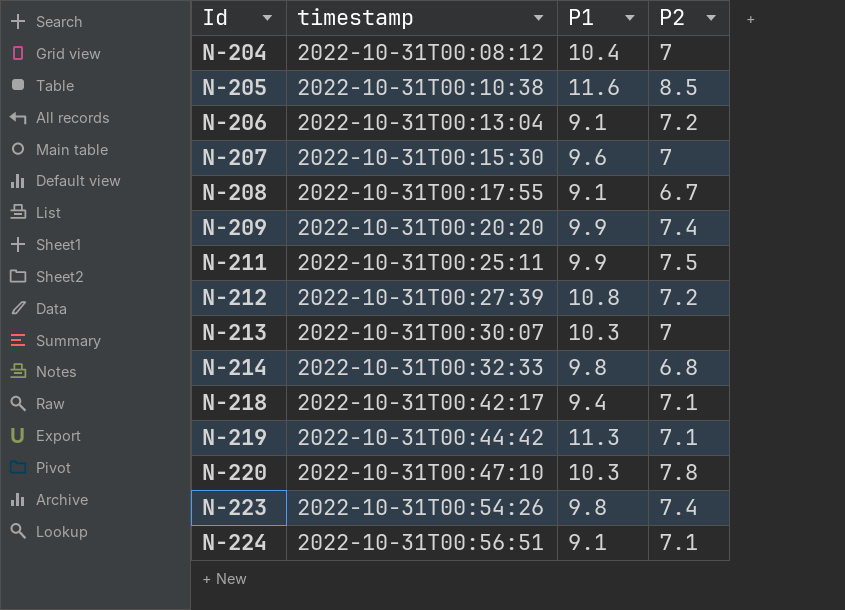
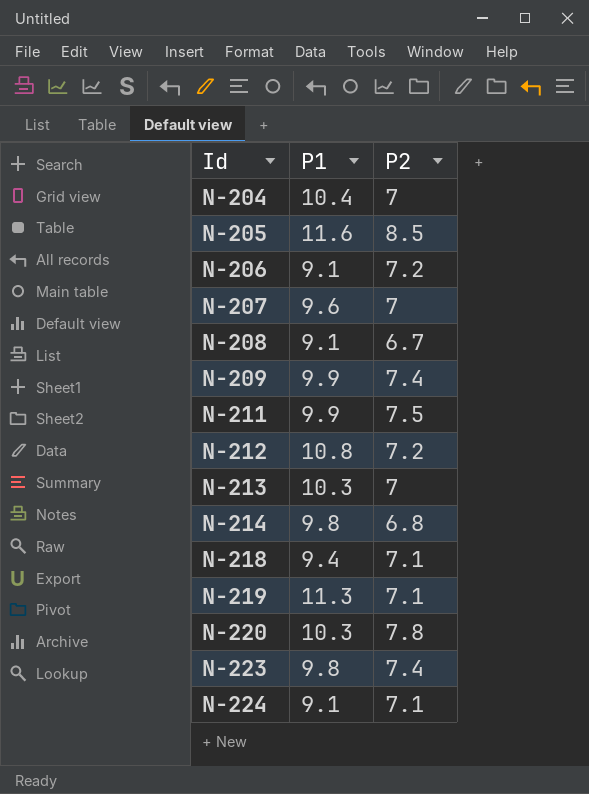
column timestamp | position: 2 -> none

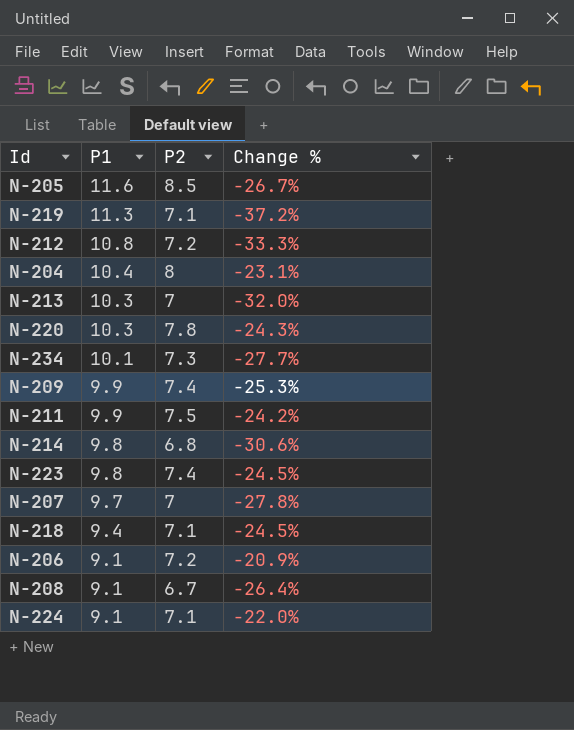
row order: Id ascending -> P1 descending
column Change % | formula: none -> ([P2] - [P1]) / [P1]
N-204 | P2: 7 -> 8
row N-234: none -> 10.1 | 7.3 | -27.7%
N-207 | P1: 9.6 -> 9.7

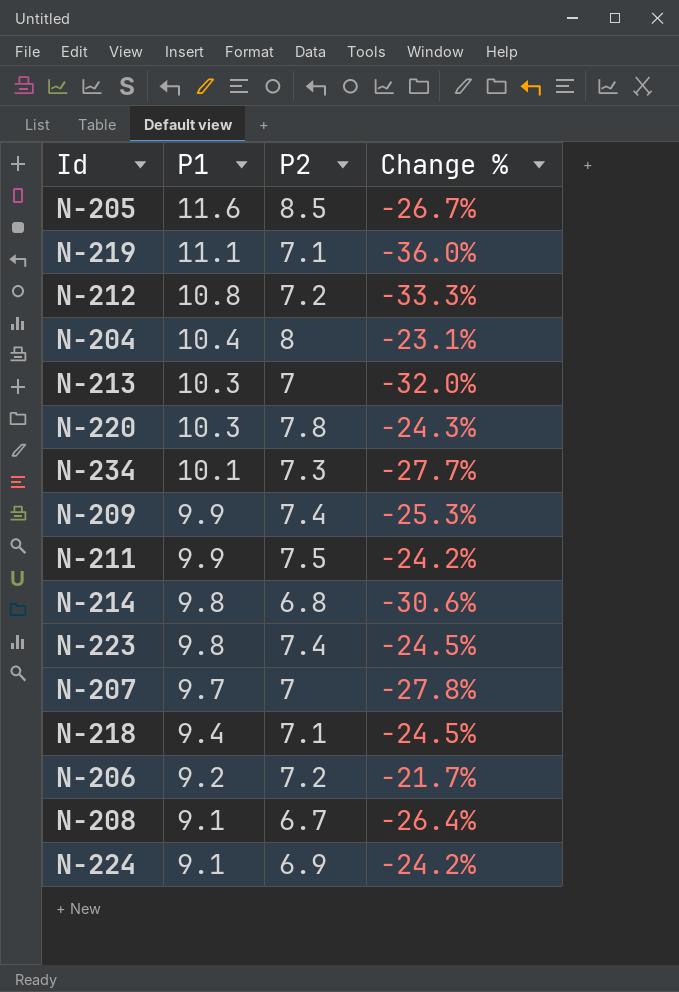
N-219 | P1: 11.3 -> 11.1
N-219 | Change %: -37.2% -> -36.0%
N-206 | P1: 9.1 -> 9.2
N-206 | Change %: -20.9% -> -21.7%
N-224 | P2: 7.1 -> 6.9
N-224 | Change %: -22.0% -> -24.2%

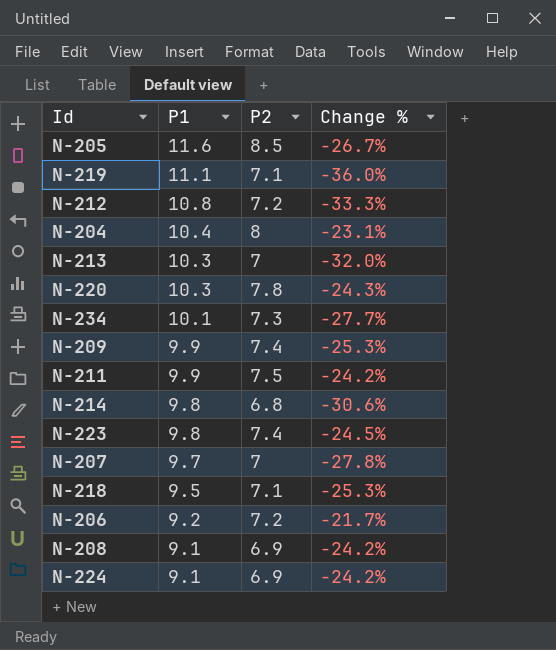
N-218 | P1: 9.4 -> 9.5
N-218 | Change %: -24.5% -> -25.3%
N-208 | P2: 6.7 -> 6.9
N-208 | Change %: -26.4% -> -24.2%

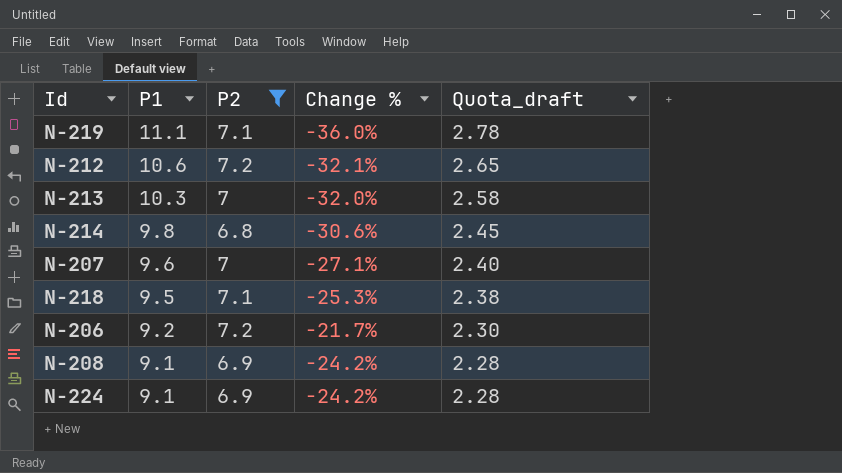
filter: none -> P2 <= 7.2
column Quota_draft | formula: none -> [P1] * 0.25
N-212 | P1: 10.8 -> 10.6
N-212 | Change %: -33.3% -> -32.1%
N-207 | P1: 9.7 -> 9.6
N-207 | Change %: -27.8% -> -27.1%

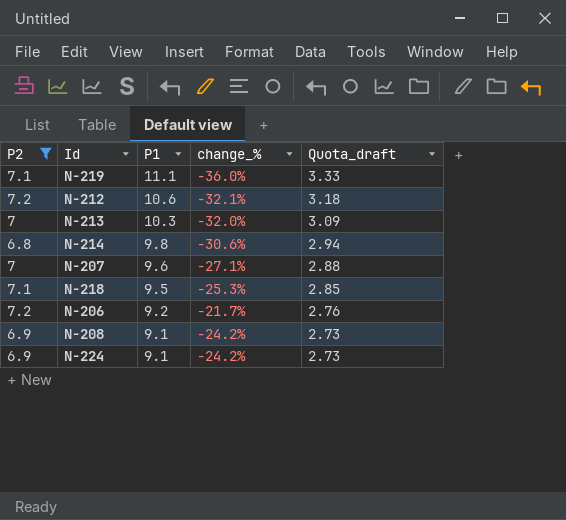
column P2 | position: 3 -> 1
column name: Change % -> change_%
column Quota_draft | formula: [P1] * 0.25 -> [P1] * 0.3

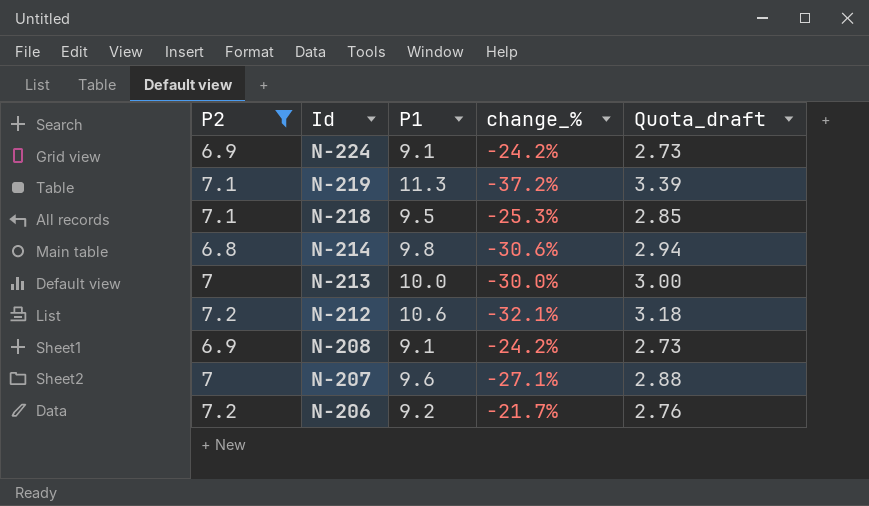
row order: P1 descending -> Id descending
N-219 | P1: 11.1 -> 11.3
N-219 | change_%: -36.0% -> -37.2%
N-219 | Quota_draft: 3.33 -> 3.39
N-213 | P1: 10.3 -> 10.0
N-213 | change_%: -32.0% -> -30.0%
N-213 | Quota_draft: 3.09 -> 3.00

